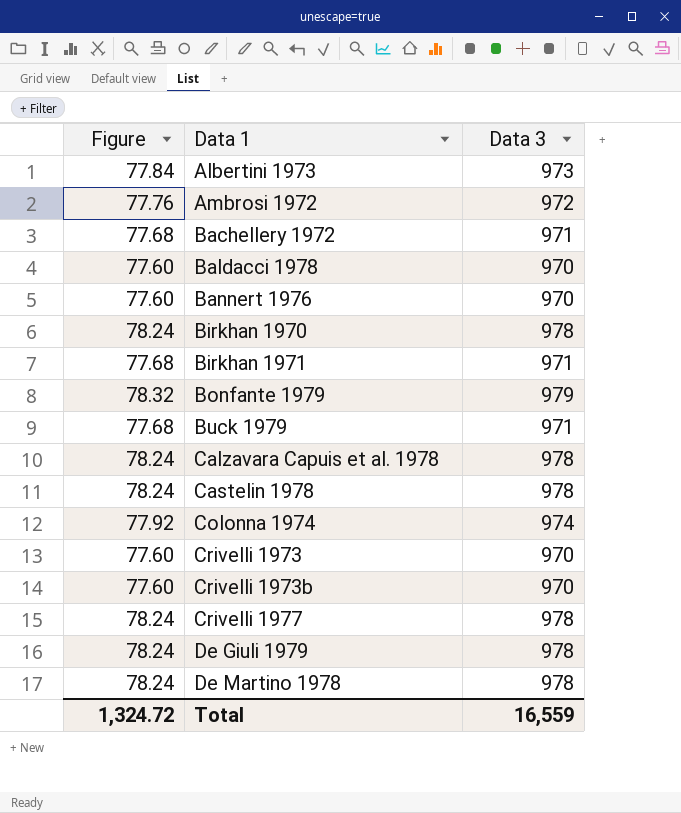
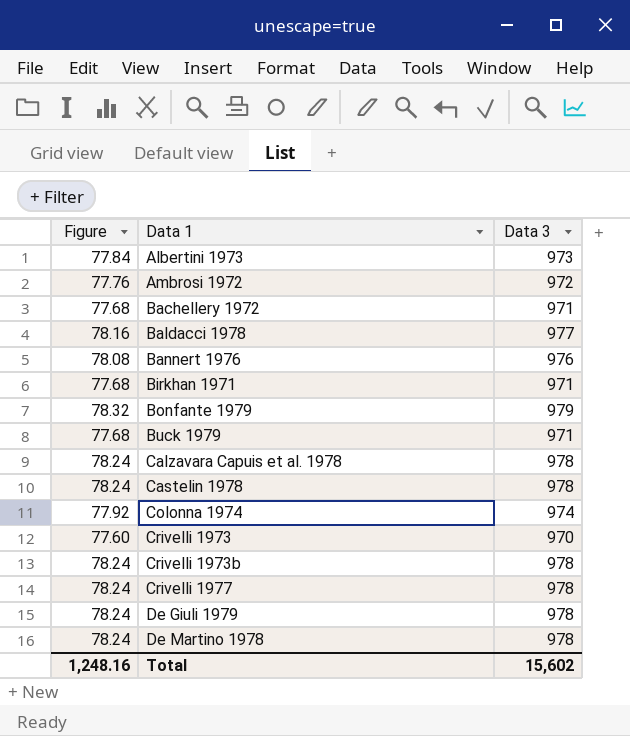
row Birkhan 1970: 78.24 | 978 -> none
Baldacci 1978 | Figure: 77.60 -> 78.16
Baldacci 1978 | Data 3: 970 -> 977
Bannert 1976 | Figure: 77.60 -> 78.08
Bannert 1976 | Data 3: 970 -> 976
Crivelli 1973b | Figure: 77.60 -> 78.24
Crivelli 1973b | Data 3: 970 -> 978
Total | Figure: 1,324.72 -> 1,248.16
Total | Data 3: 16,559 -> 15,602

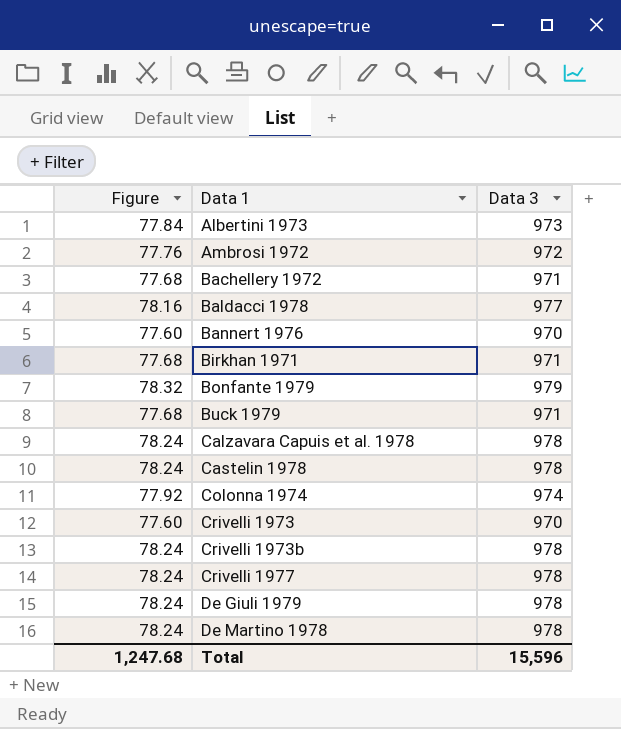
Bannert 1976 | Figure: 78.08 -> 77.60
Bannert 1976 | Data 3: 976 -> 970
Total | Figure: 1,248.16 -> 1,247.68
Total | Data 3: 15,602 -> 15,596

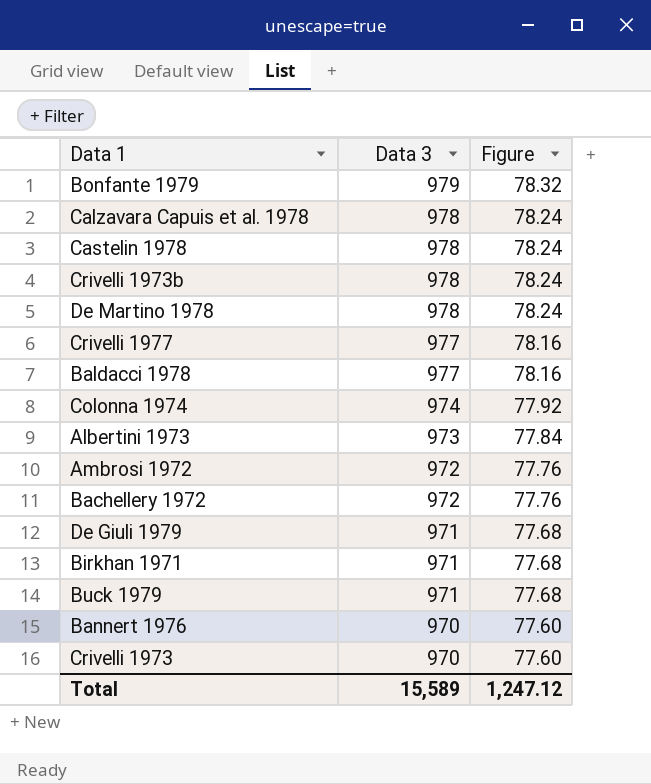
row order: Data 1 ascending -> Data 3 descending
column Figure | position: 1 -> 3
Crivelli 1977 | Data 3: 978 -> 977
Crivelli 1977 | Figure: 78.24 -> 78.16
Bachellery 1972 | Data 3: 971 -> 972
Bachellery 1972 | Figure: 77.68 -> 77.76
De Giuli 1979 | Data 3: 978 -> 971
De Giuli 1979 | Figure: 78.24 -> 77.68
Total | Data 3: 15,596 -> 15,589
Total | Figure: 1,247.68 -> 1,247.12

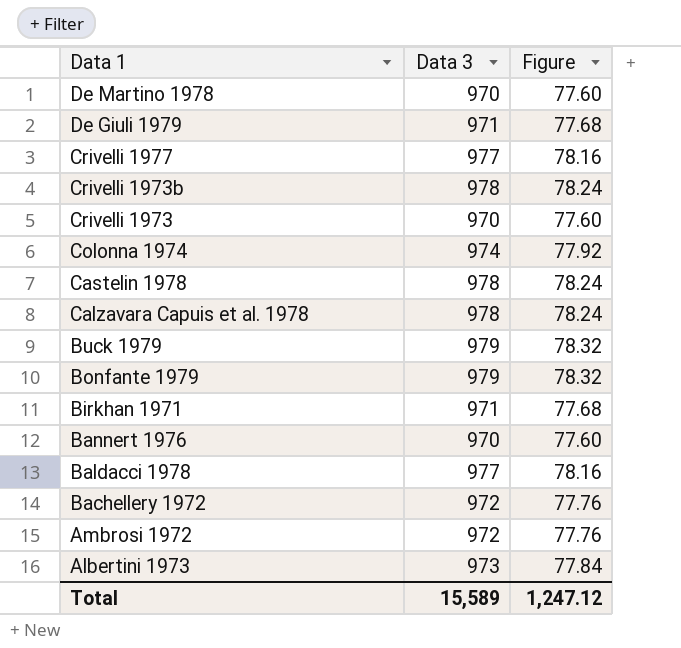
row order: Data 3 descending -> Data 1 descending
De Martino 1978 | Data 3: 978 -> 970
De Martino 1978 | Figure: 78.24 -> 77.60
Buck 1979 | Data 3: 971 -> 979
Buck 1979 | Figure: 77.68 -> 78.32

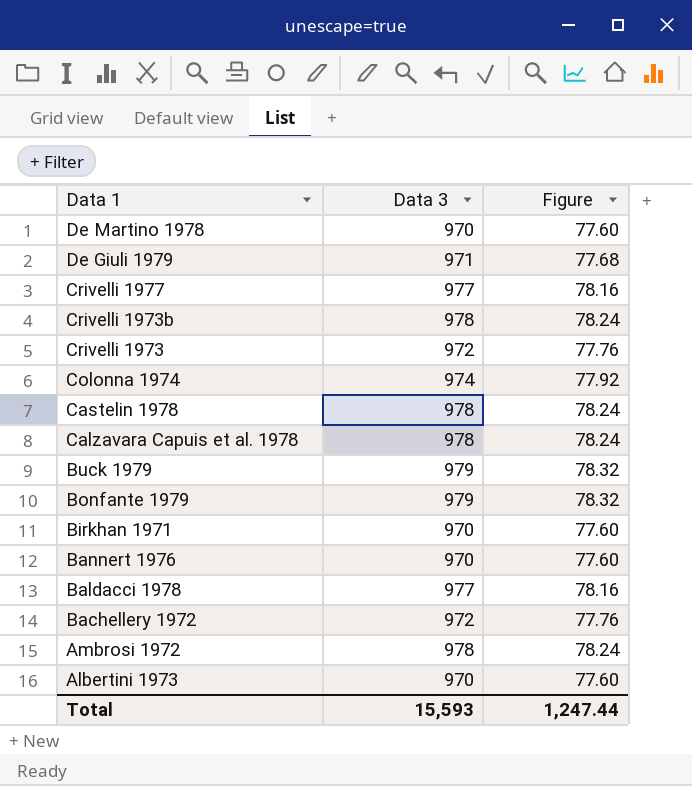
Crivelli 1973 | Data 3: 970 -> 972
Crivelli 1973 | Figure: 77.60 -> 77.76
Birkhan 1971 | Data 3: 971 -> 970
Birkhan 1971 | Figure: 77.68 -> 77.60
Ambrosi 1972 | Data 3: 972 -> 978
Ambrosi 1972 | Figure: 77.76 -> 78.24
Albertini 1973 | Data 3: 973 -> 970
Albertini 1973 | Figure: 77.84 -> 77.60
Total | Data 3: 15,589 -> 15,593
Total | Figure: 1,247.12 -> 1,247.44

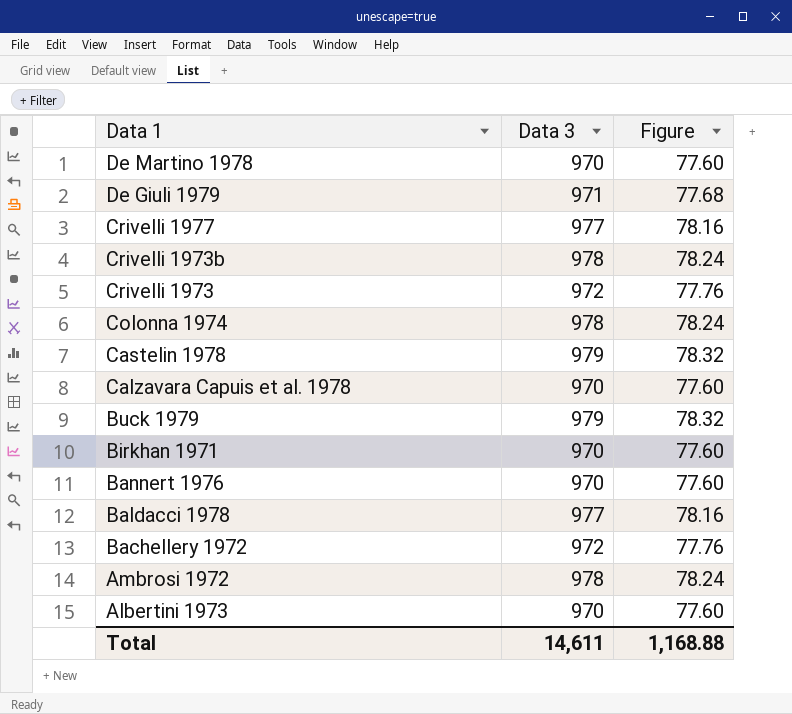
row Bonfante 1979: 979 | 78.32 -> none
Colonna 1974 | Data 3: 974 -> 978
Colonna 1974 | Figure: 77.92 -> 78.24
Castelin 1978 | Data 3: 978 -> 979
Castelin 1978 | Figure: 78.24 -> 78.32
Calzavara Capuis et al. 1978 | Data 3: 978 -> 970
Calzavara Capuis et al. 1978 | Figure: 78.24 -> 77.60
Total | Data 3: 15,593 -> 14,611
Total | Figure: 1,247.44 -> 1,168.88

